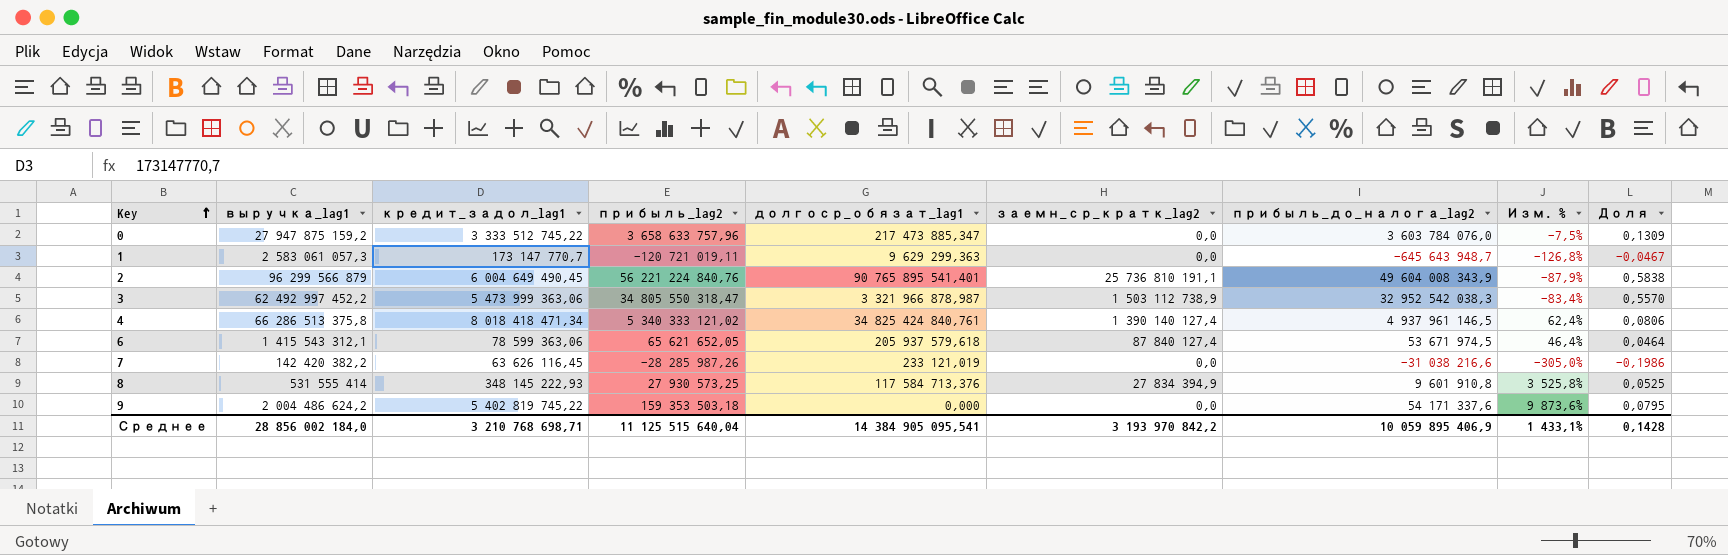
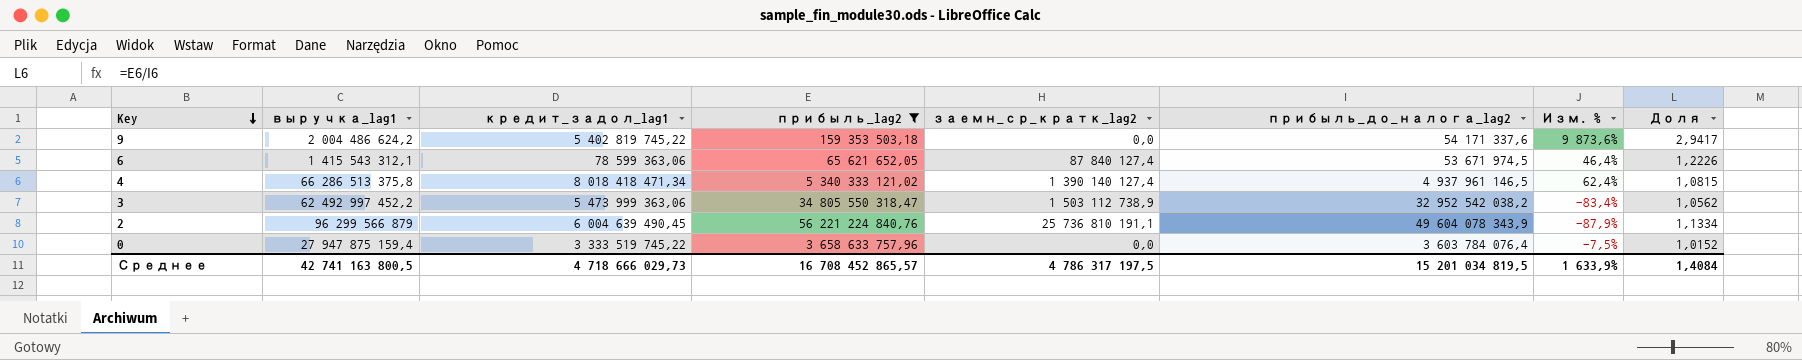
filter: none -> прибыль_lag2 >= 65 621 652,05
row order: Key ascending -> Key descending
column долгоср_обязат_lag1 | position: 5 -> none
column Доля | formula: [прибыль_lag2] / [выручка_lag1] -> [прибыль_lag2] / [прибыль_до_налога_lag2]
3 | прибыль_до_налога_lag2: 32 952 542 038,3 -> 32 952 542 038,2
2 | кредит_задол_lag1: 6 004 649 490,45 -> 6 004 639 490,45
2 | прибыль_до_налога_lag2: 49 604 008 343,9 -> 49 604 078 343,9
0 | выручка_lag1: 27 947 875 159,2 -> 27 947 875 159,4
0 | кредит_задол_lag1: 3 333 512 745,22 -> 3 333 519 745,22
0 | прибыль_до_налога_lag2: 3 603 784 076,0 -> 3 603 784 076,4
Среднее | выручка_lag1: 28 856 002 184,0 -> 42 741 163 800,5
Среднее | кредит_задол_lag1: 3 210 768 698,71 -> 4 718 666 029,73
Среднее | прибыль_lag2: 11 125 515 640,04 -> 16 708 452 865,57
Среднее | заемн_ср_кратк_lag2: 3 193 970 842,2 -> 4 786 317 197,5
Среднее | прибыль_до_налога_lag2: 10 059 895 406,9 -> 15 201 034 819,5
Среднее | Изм. %: 1 433,1% -> 1 633,9%
Среднее | Доля: 0,1428 -> 1,4084

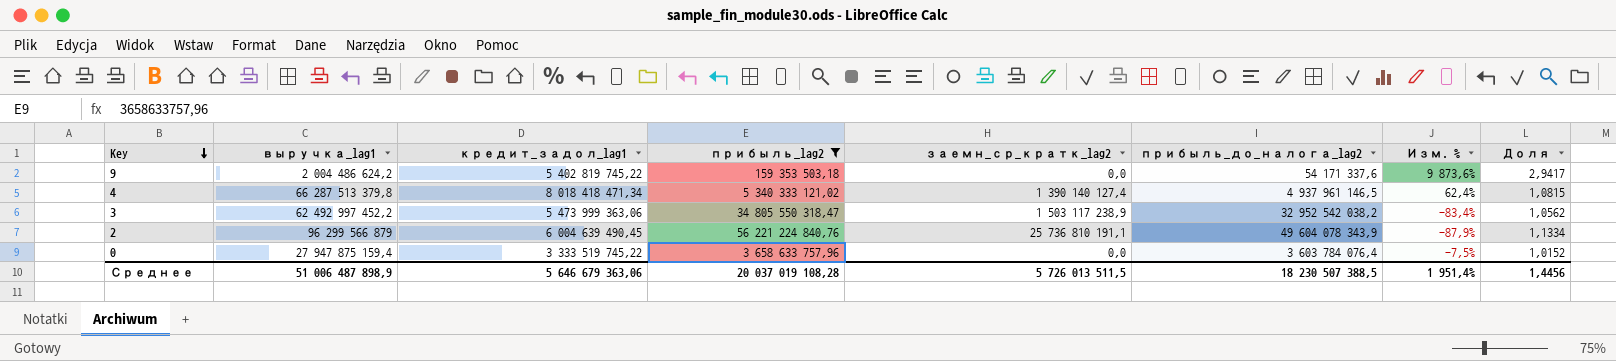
row 6: 1 415 543 312,1 | 78 599 363,06 | 65 621 652,05 | 87 840 127,4 | 53 671 974,5 | 46,4% | 1,2226 -> none
4 | выручка_lag1: 66 286 513 375,8 -> 66 287 513 379,8
3 | заемн_ср_кратк_lag2: 1 503 112 738,9 -> 1 503 117 238,9
Среднее | выручка_lag1: 42 741 163 800,5 -> 51 006 487 898,9
Среднее | кредит_задол_lag1: 4 718 666 029,73 -> 5 646 679 363,06
Среднее | прибыль_lag2: 16 708 452 865,57 -> 20 037 019 108,28
Среднее | заемн_ср_кратк_lag2: 4 786 317 197,5 -> 5 726 013 511,5
Среднее | прибыль_до_налога_lag2: 15 201 034 819,5 -> 18 230 507 388,5
Среднее | Изм. %: 1 633,9% -> 1 951,4%
Среднее | Доля: 1,4084 -> 1,4456

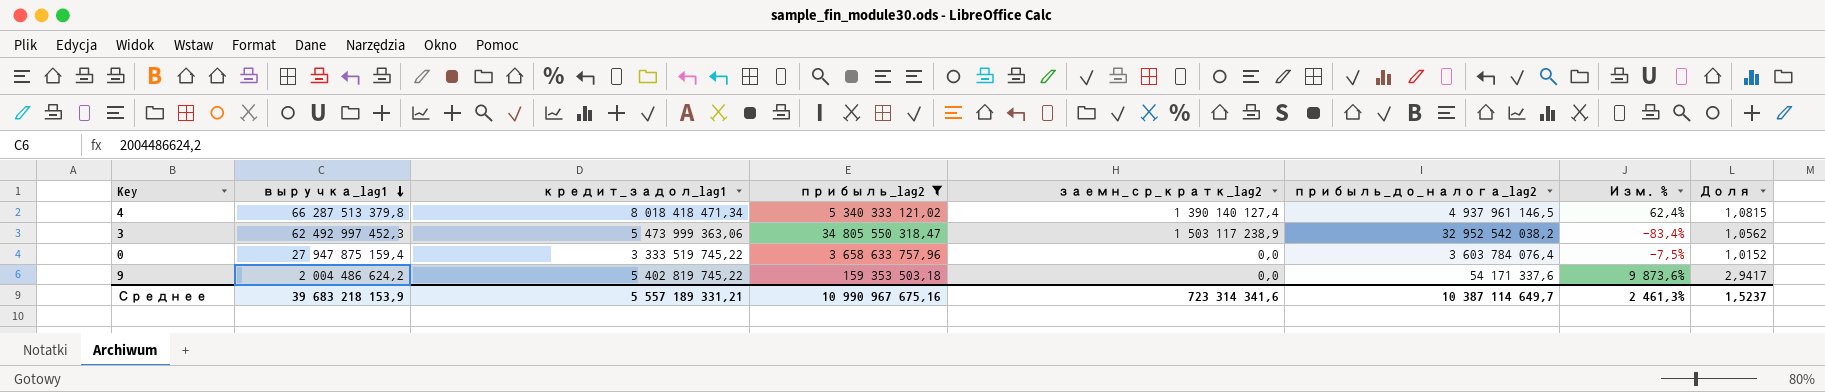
row order: Key descending -> выручка_lag1 descending
row 2: 96 299 566 879 | 6 004 639 490,45 | 56 221 224 840,76 | 25 736 810 191,1 | 49 604 078 343,9 | -87,9% | 1,1334 -> none
3 | выручка_lag1: 62 492 997 452,2 -> 62 492 997 452,3
Среднее | выручка_lag1: 51 006 487 898,9 -> 39 683 218 153,9
Среднее | кредит_задол_lag1: 5 646 679 363,06 -> 5 557 189 331,21
Среднее | прибыль_lag2: 20 037 019 108,28 -> 10 990 967 675,16
Среднее | заемн_ср_кратк_lag2: 5 726 013 511,5 -> 723 314 341,6
Среднее | прибыль_до_налога_lag2: 18 230 507 388,5 -> 10 387 114 649,7
Среднее | Изм. %: 1 951,4% -> 2 461,3%
Среднее | Доля: 1,4456 -> 1,5237

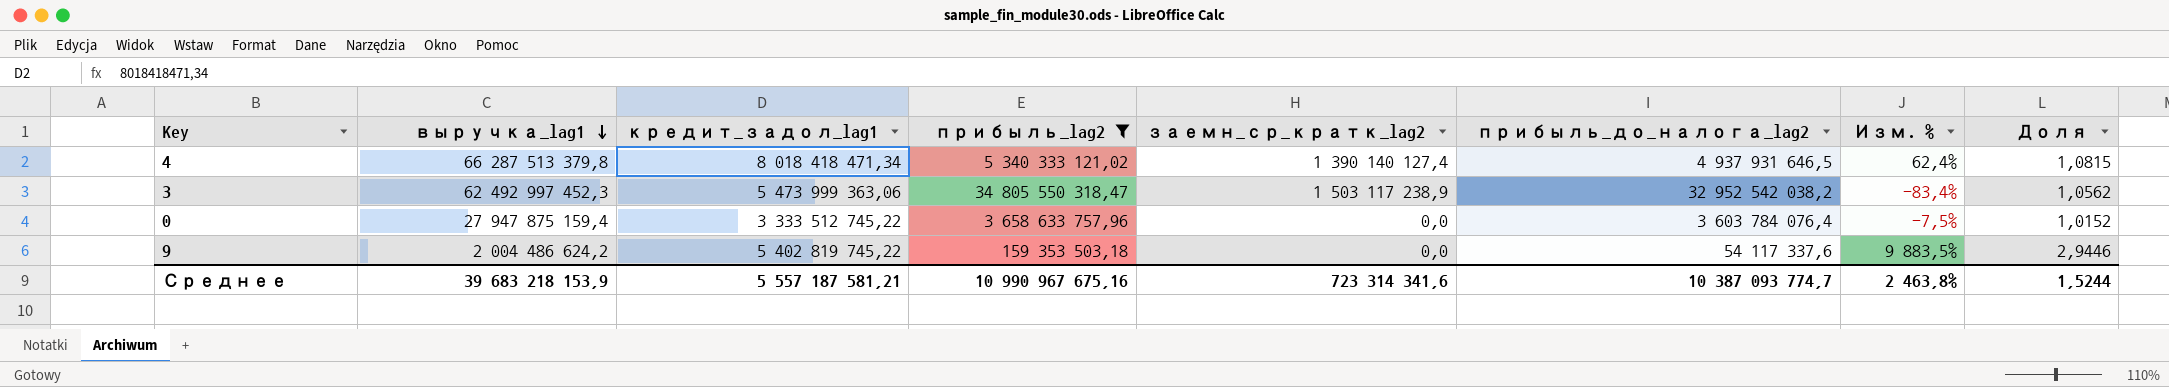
4 | прибыль_до_налога_lag2: 4 937 961 146,5 -> 4 937 931 646,5
0 | кредит_задол_lag1: 3 333 519 745,22 -> 3 333 512 745,22
9 | прибыль_до_налога_lag2: 54 171 337,6 -> 54 117 337,6
9 | Изм. %: 9 873,6% -> 9 883,5%
9 | Доля: 2,9417 -> 2,9446
Среднее | кредит_задол_lag1: 5 557 189 331,21 -> 5 557 187 581,21
Среднее | прибыль_до_налога_lag2: 10 387 114 649,7 -> 10 387 093 774,7
Среднее | Изм. %: 2 461,3% -> 2 463,8%
Среднее | Доля: 1,5237 -> 1,5244

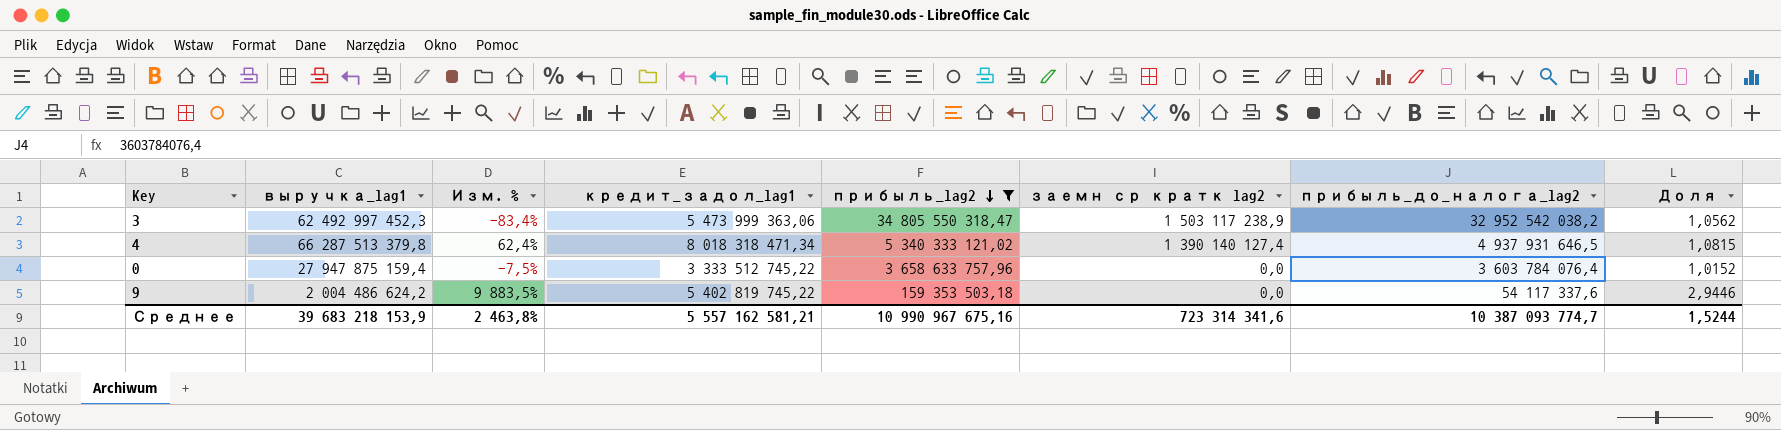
row order: выручка_lag1 descending -> прибыль_lag2 descending
column Изм. % | position: 7 -> 3
column name: заемн_ср_кратк_lag2 -> заемн ср кратк lag2
4 | кредит_задол_lag1: 8 018 418 471,34 -> 8 018 318 471,34
Среднее | кредит_задол_lag1: 5 557 187 581,21 -> 5 557 162 581,21

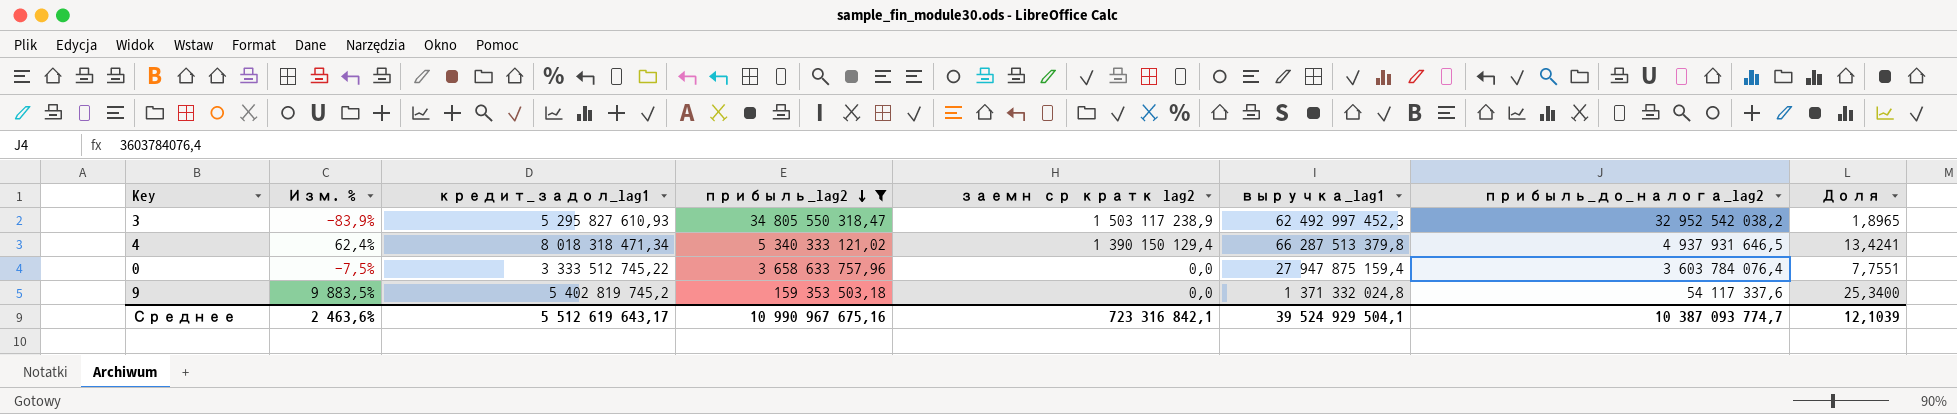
column выручка_lag1 | position: 2 -> 6
column Доля | formula: [прибыль_lag2] / [прибыль_до_налога_lag2] -> [выручка_lag1] / [прибыль_до_налога_lag2]
3 | Изм. %: -83,4% -> -83,9%
3 | кредит_задол_lag1: 5 473 999 363,06 -> 5 295 827 610,93
4 | заемн ср кратк lag2: 1 390 140 127,4 -> 1 390 150 129,4
9 | кредит_задол_lag1: 5 402 819 745,22 -> 5 402 819 745,2
9 | выручка_lag1: 2 004 486 624,2 -> 1 371 332 024,8
Среднее | Изм. %: 2 463,8% -> 2 463,6%
Среднее | кредит_задол_lag1: 5 557 162 581,21 -> 5 512 619 643,17
Среднее | заемн ср кратк lag2: 723 314 341,6 -> 723 316 842,1
Среднее | выручка_lag1: 39 683 218 153,9 -> 39 524 929 504,1
Среднее | Доля: 1,5244 -> 12,1039

